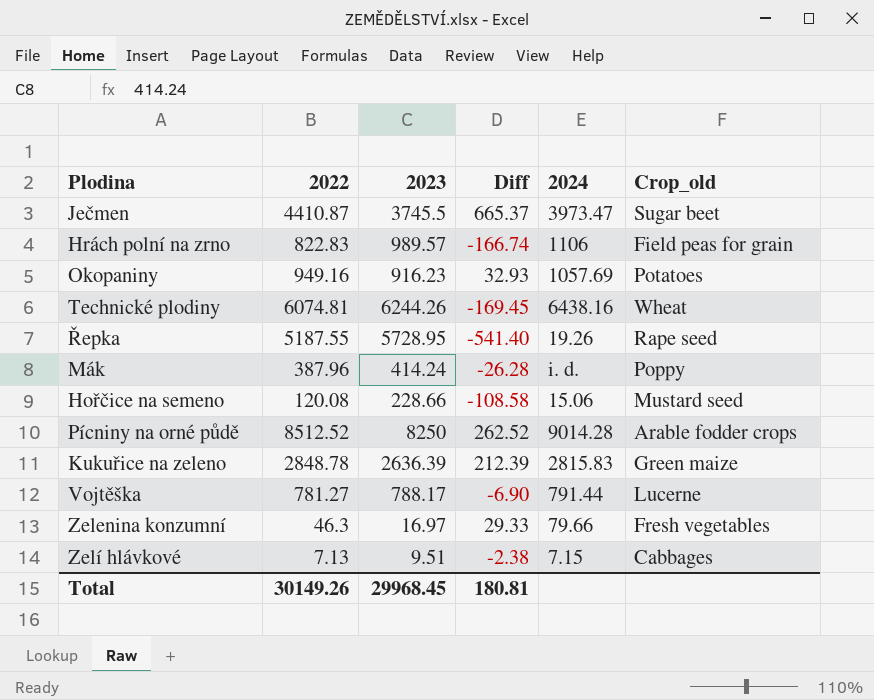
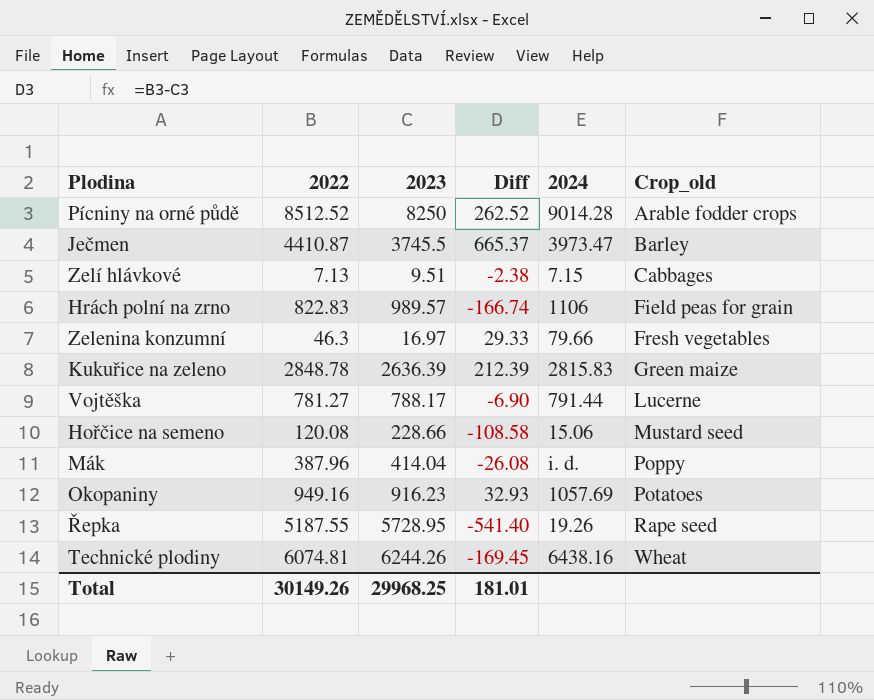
row order: none -> Crop_old ascending
Ječmen | Crop_old: Sugar beet -> Barley
Mák | 2023: 414.24 -> 414.04
Mák | Diff: -26.28 -> -26.08
Total | 2023: 29968.45 -> 29968.25
Total | Diff: 180.81 -> 181.01

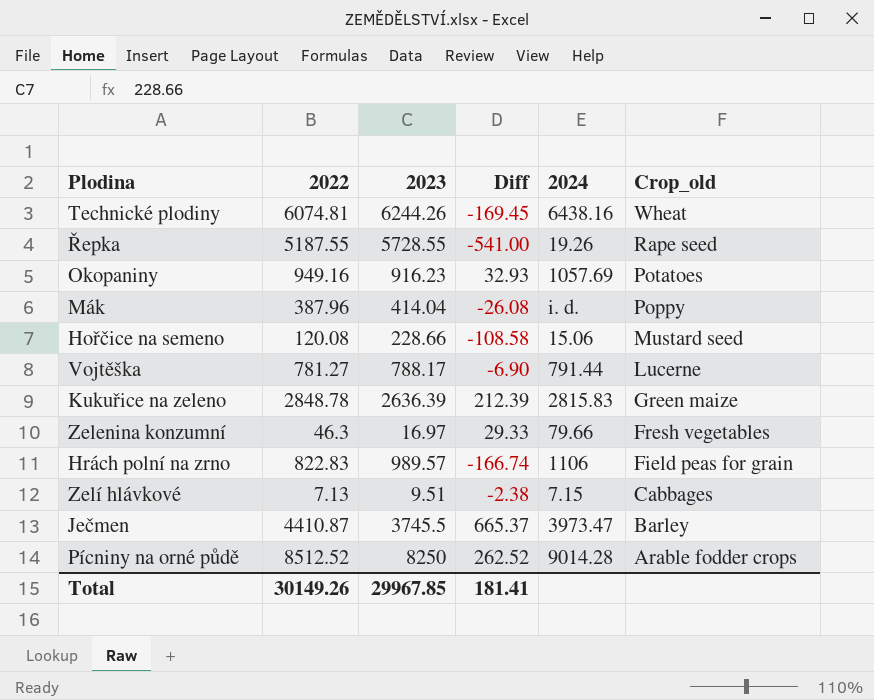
row order: Crop_old ascending -> Crop_old descending
Řepka | 2023: 5728.95 -> 5728.55
Řepka | Diff: -541.40 -> -541.00
Total | 2023: 29968.25 -> 29967.85
Total | Diff: 181.01 -> 181.41

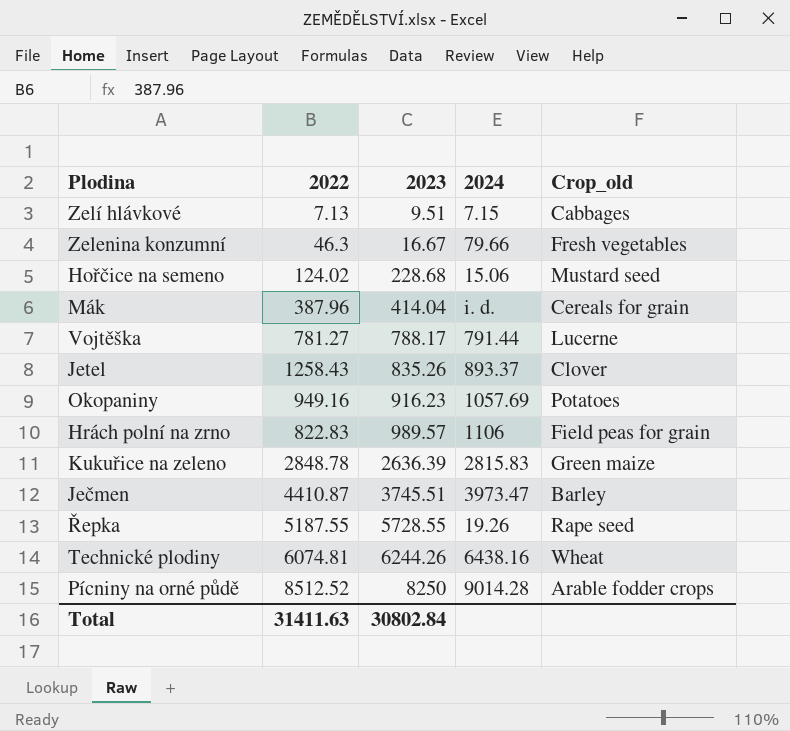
row order: Crop_old descending -> 2023 ascending
column Diff | formula: [2022] - [2023] -> none
Zelenina konzumní | 2023: 16.97 -> 16.67
Hořčice na semeno | 2022: 120.08 -> 124.02
Hořčice na semeno | 2023: 228.66 -> 228.68
Mák | Crop_old: Poppy -> Cereals for grain
row Jetel: none -> 1258.43 | 835.26 | 893.37 | Clover
Ječmen | 2023: 3745.5 -> 3745.51
Total | 2022: 30149.26 -> 31411.63
Total | 2023: 29967.85 -> 30802.84

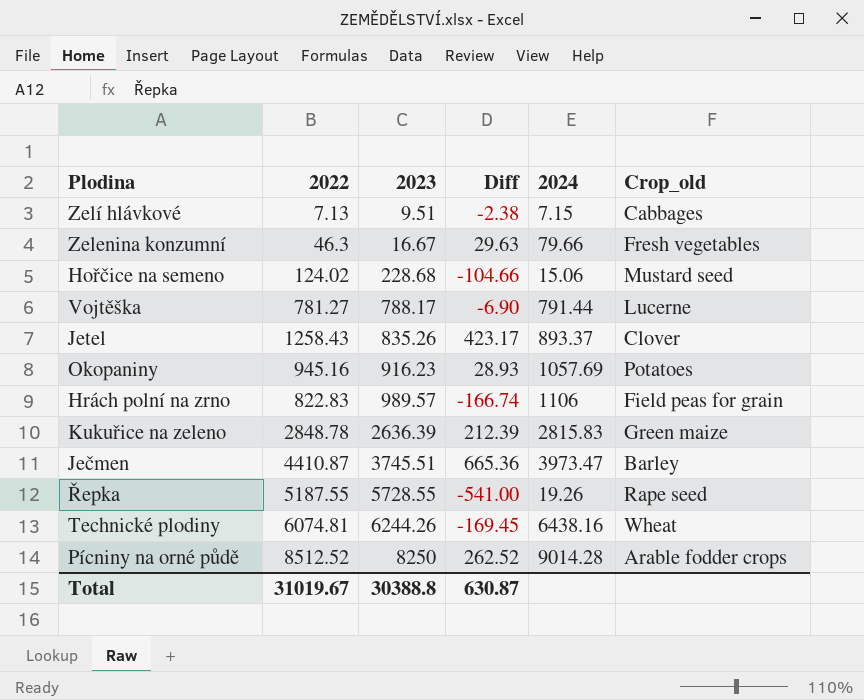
column Diff | formula: none -> [2022] - [2023]
row Mák: 387.96 | 414.04 | i. d. | Cereals for grain -> none
Okopaniny | 2022: 949.16 -> 945.16
Total | 2022: 31411.63 -> 31019.67
Total | 2023: 30802.84 -> 30388.8

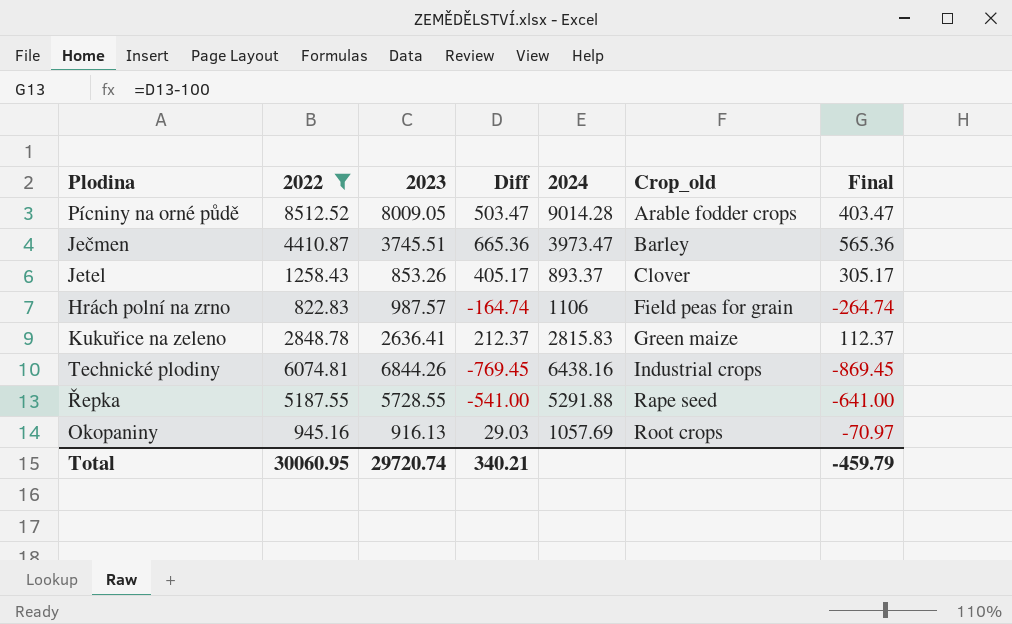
filter: none -> 2022 >= 822.83
row order: 2023 ascending -> Crop_old ascending
column Final | formula: none -> [Diff] - 100
Pícniny na orné půdě | 2023: 8250 -> 8009.05
Pícniny na orné půdě | Diff: 262.52 -> 503.47
Jetel | 2023: 835.26 -> 853.26
Jetel | Diff: 423.17 -> 405.17
Hrách polní na zrno | 2023: 989.57 -> 987.57
Hrách polní na zrno | Diff: -166.74 -> -164.74
Kukuřice na zeleno | 2023: 2636.39 -> 2636.41
Kukuřice na zeleno | Diff: 212.39 -> 212.37
Technické plodiny | 2023: 6244.26 -> 6844.26
Technické plodiny | Diff: -169.45 -> -769.45
Technické plodiny | Crop_old: Wheat -> Industrial crops
Řepka | 2024: 19.26 -> 5291.88
Okopaniny | 2023: 916.23 -> 916.13
Okopaniny | Diff: 28.93 -> 29.03
Okopaniny | Crop_old: Potatoes -> Root crops
Total | 2022: 31019.67 -> 30060.95
Total | 2023: 30388.8 -> 29720.74
Total | Diff: 630.87 -> 340.21

